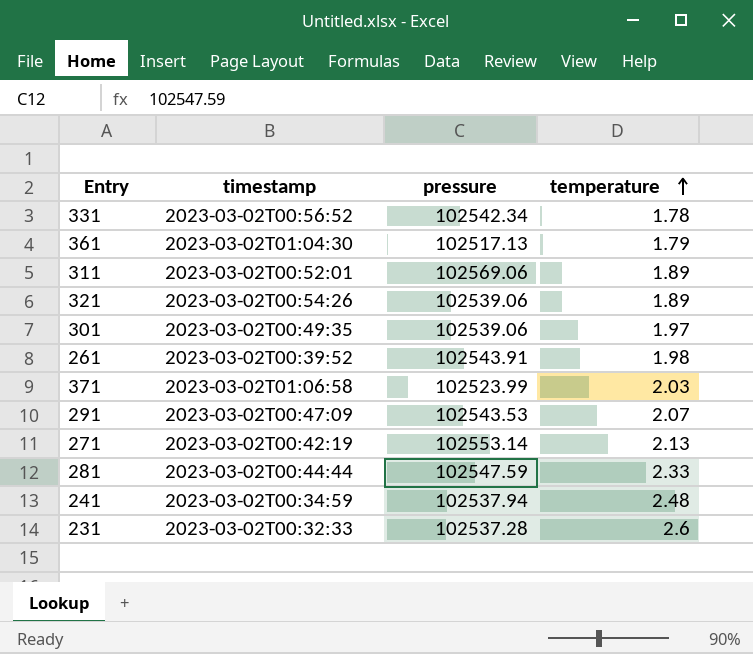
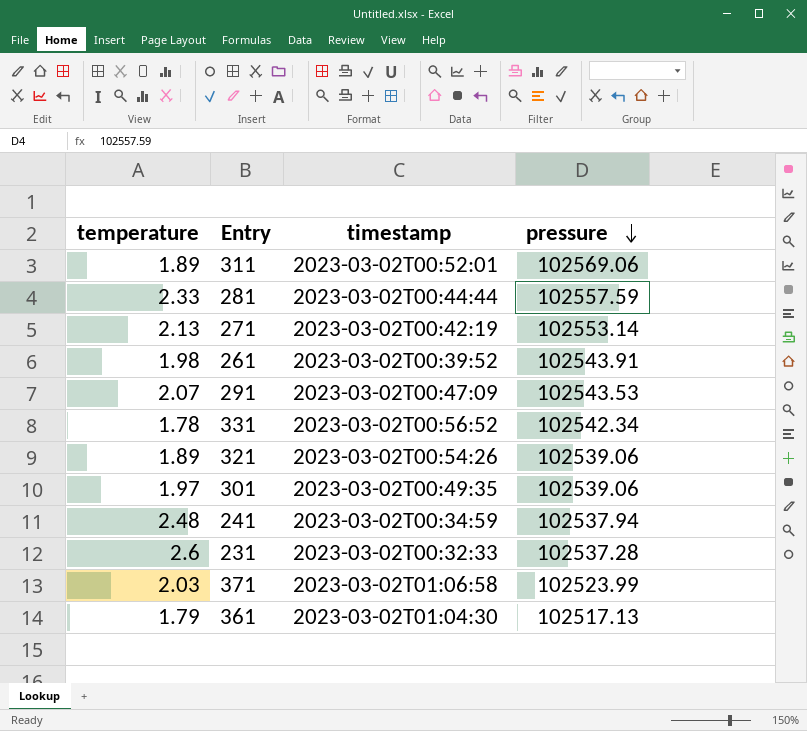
row order: temperature ascending -> pressure descending
column temperature | position: 4 -> 1
281 | pressure: 102547.59 -> 102557.59

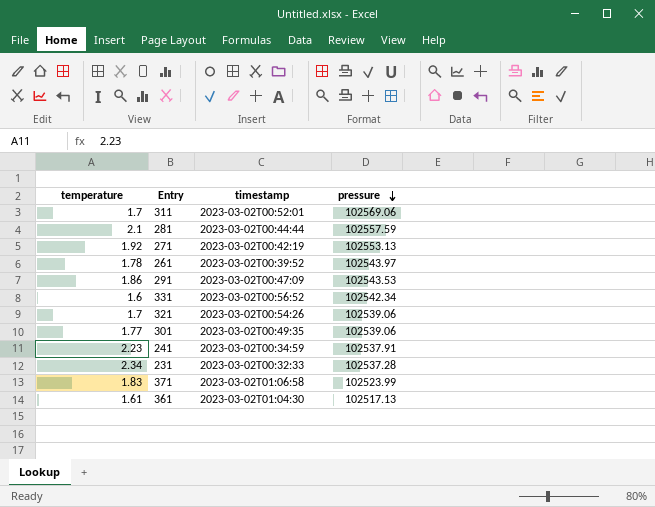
311 | temperature: 1.89 -> 1.7
281 | temperature: 2.33 -> 2.1
271 | temperature: 2.13 -> 1.92
271 | pressure: 102553.14 -> 102553.13
261 | temperature: 1.98 -> 1.78
261 | pressure: 102543.91 -> 102543.97
291 | temperature: 2.07 -> 1.86
331 | temperature: 1.78 -> 1.6
321 | temperature: 1.89 -> 1.7
301 | temperature: 1.97 -> 1.77
241 | temperature: 2.48 -> 2.23
241 | pressure: 102537.94 -> 102537.91
231 | temperature: 2.6 -> 2.34
371 | temperature: 2.03 -> 1.83
361 | temperature: 1.79 -> 1.61

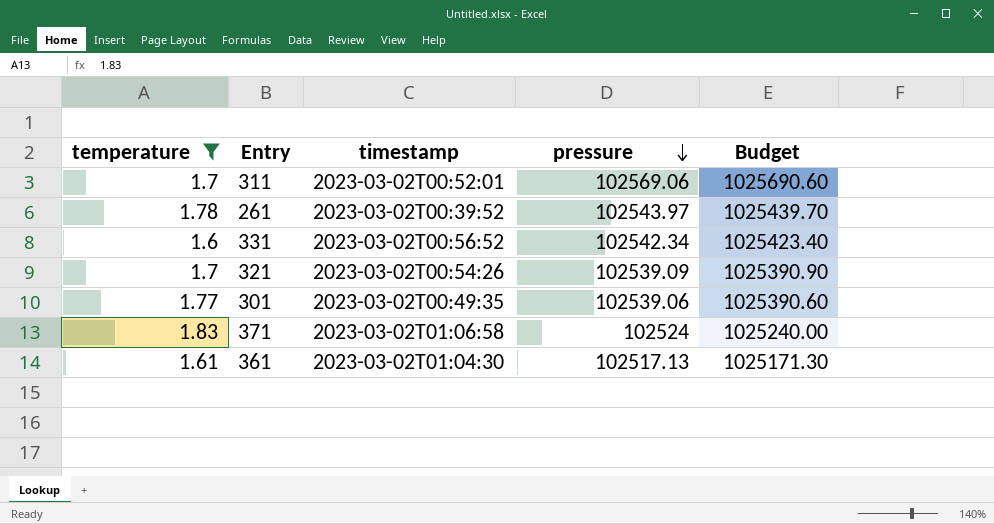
filter: none -> temperature <= 1.83
column Budget | formula: none -> [pressure] * 10
321 | pressure: 102539.06 -> 102539.09
371 | pressure: 102523.99 -> 102524

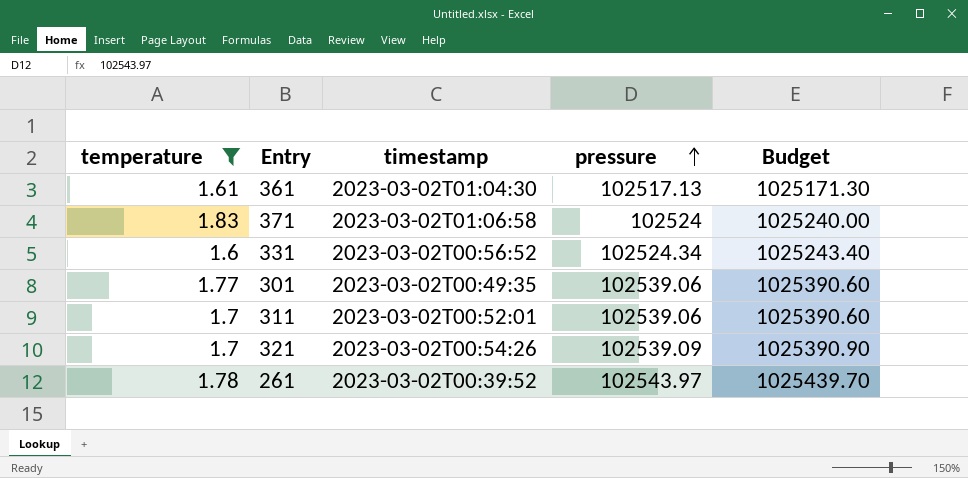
row order: pressure descending -> pressure ascending
331 | pressure: 102542.34 -> 102524.34
331 | Budget: 1025423.40 -> 1025243.40
311 | pressure: 102569.06 -> 102539.06
311 | Budget: 1025690.60 -> 1025390.60

